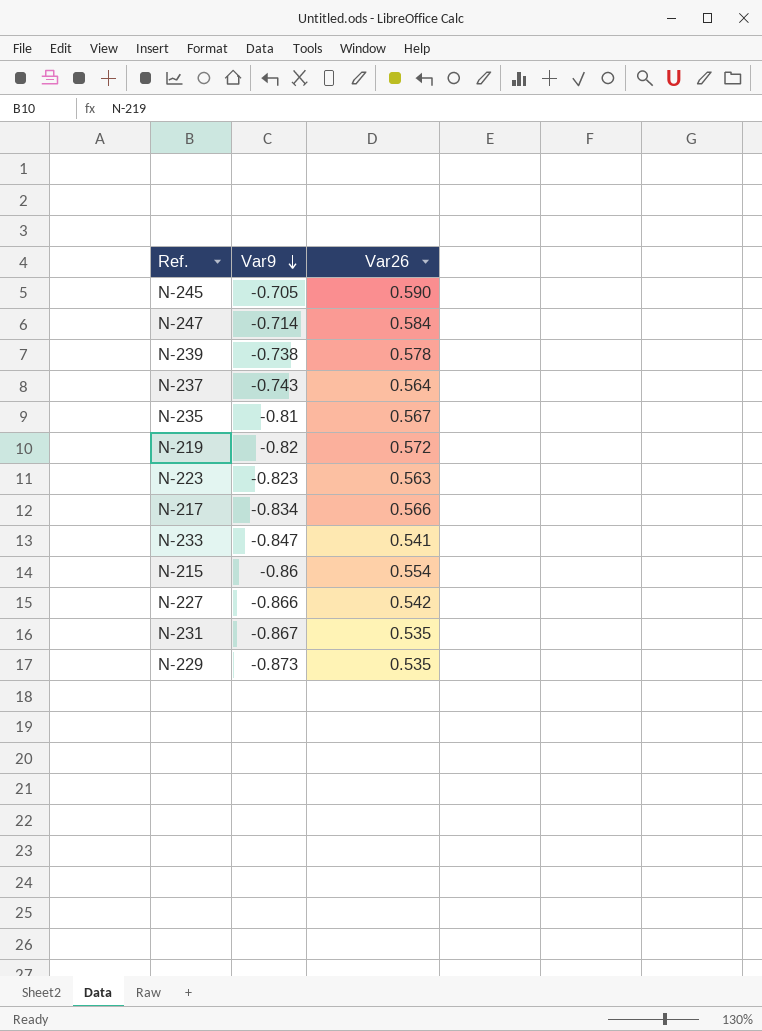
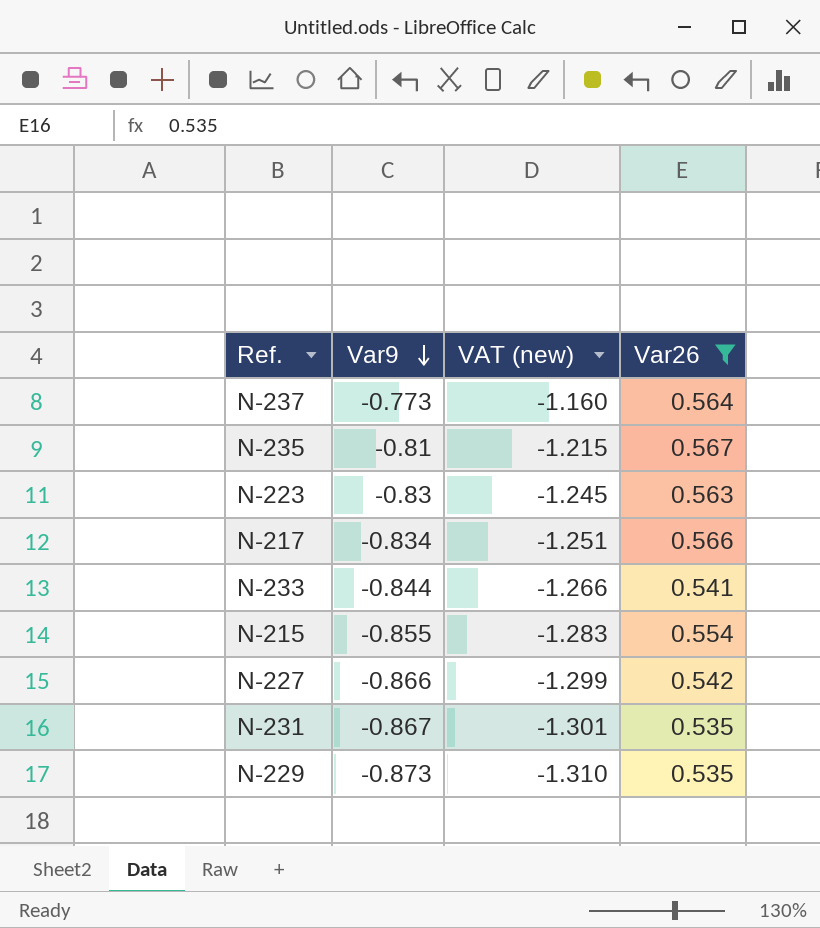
filter: none -> Var26 <= 0.567
column VAT (new) | formula: none -> [Var9] * 1.5
N-237 | Var9: -0.743 -> -0.773
N-223 | Var9: -0.823 -> -0.83
N-233 | Var9: -0.847 -> -0.844
N-215 | Var9: -0.86 -> -0.855

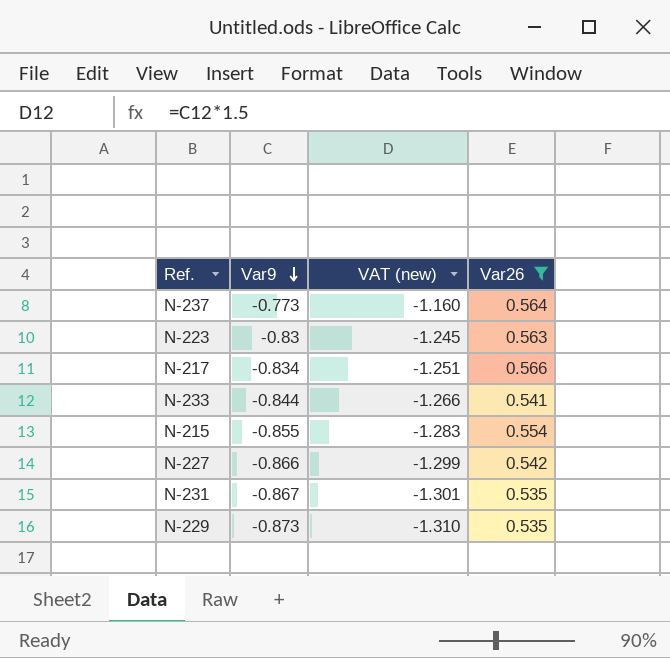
row N-235: -0.81 | -1.215 | 0.567 -> none

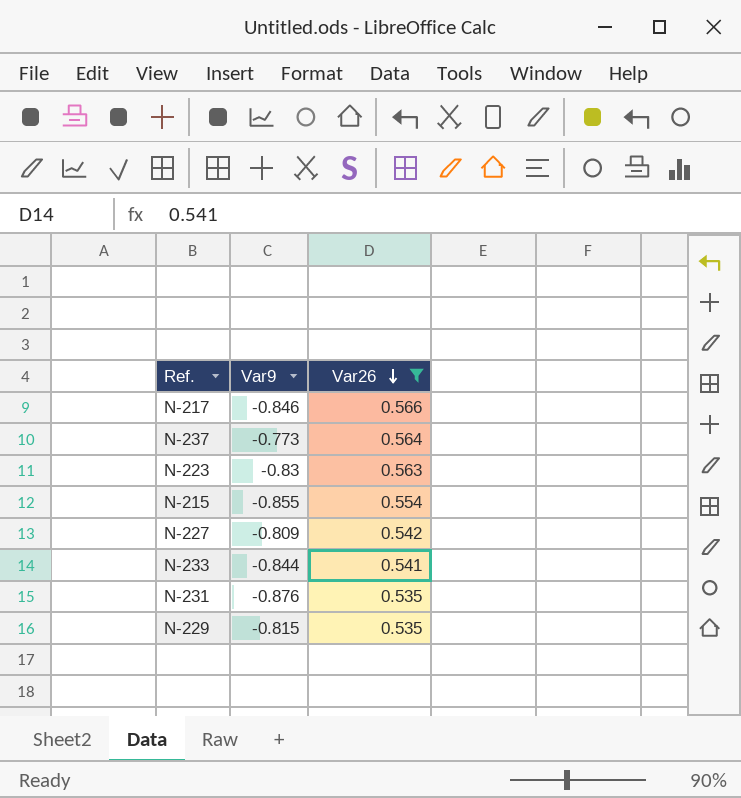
row order: Var9 descending -> Var26 descending
column VAT (new) | formula: [Var9] * 1.5 -> none
N-217 | Var9: -0.834 -> -0.846
N-227 | Var9: -0.866 -> -0.809
N-231 | Var9: -0.867 -> -0.876
N-229 | Var9: -0.873 -> -0.815

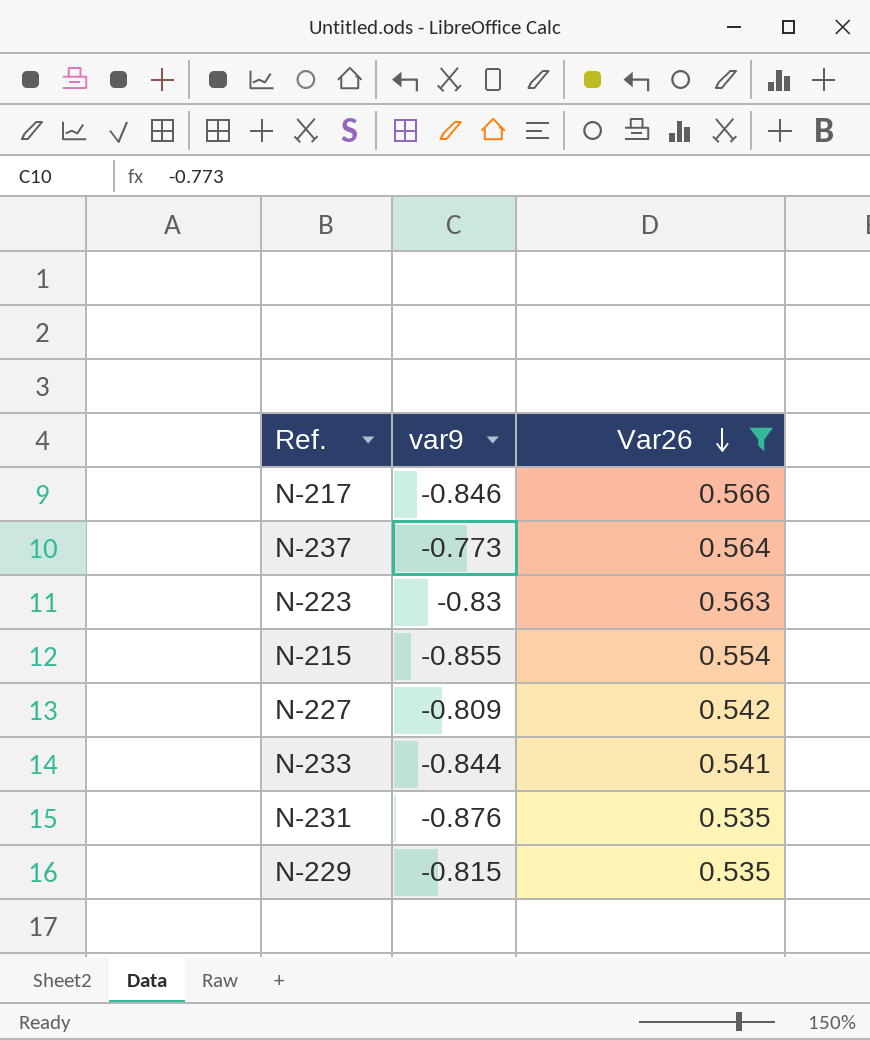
column name: Var9 -> var9

